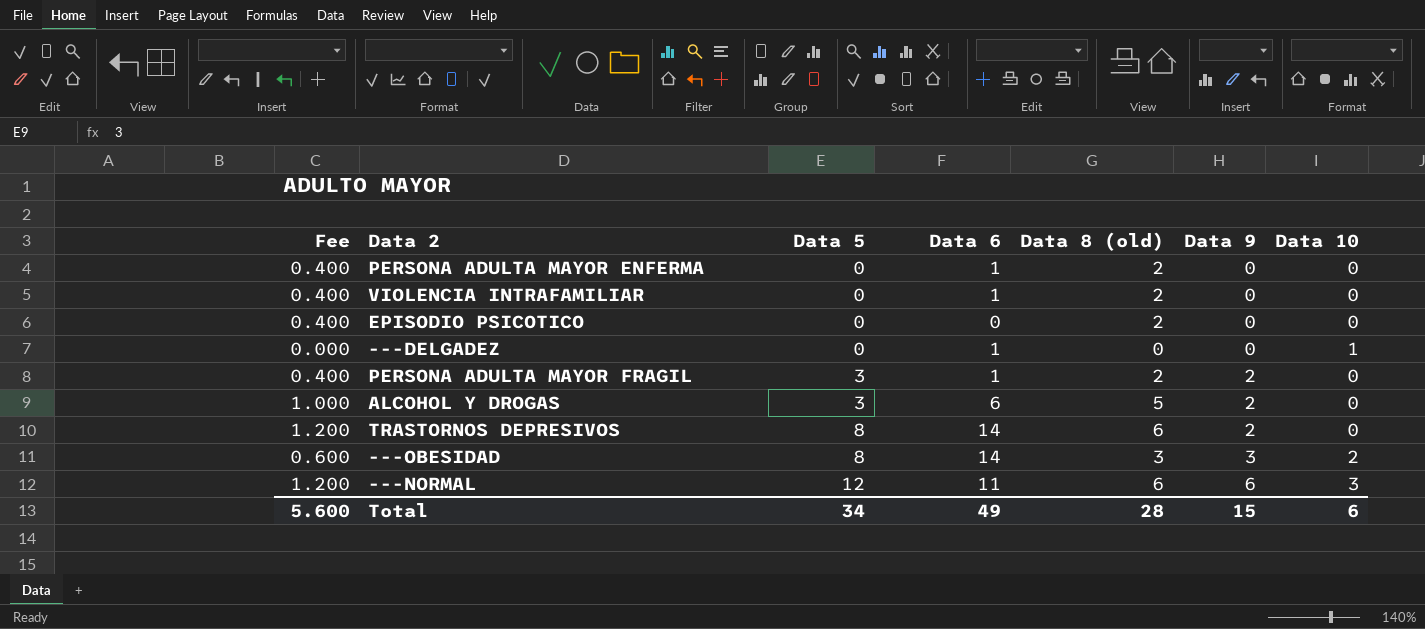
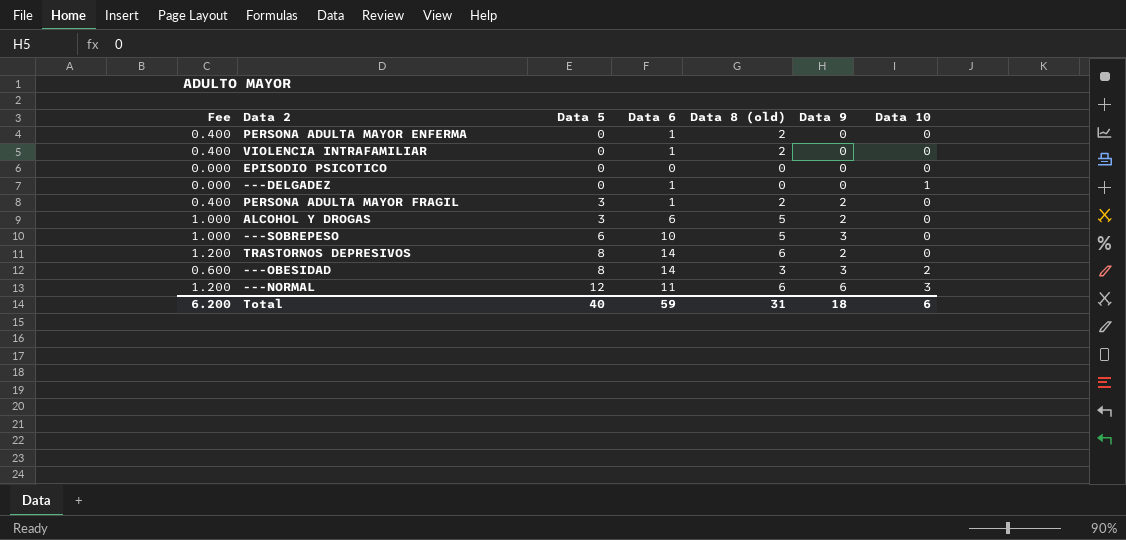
EPISODIO PSICOTICO | Fee: 0.400 -> 0.000
EPISODIO PSICOTICO | Data 8 (old): 2 -> 0
row ---SOBREPESO: none -> 1.000 | 6 | 10 | 5 | 3 | 0
Total | Fee: 5.600 -> 6.200
Total | Data 5: 34 -> 40
Total | Data 6: 49 -> 59
Total | Data 8 (old): 28 -> 31
Total | Data 9: 15 -> 18

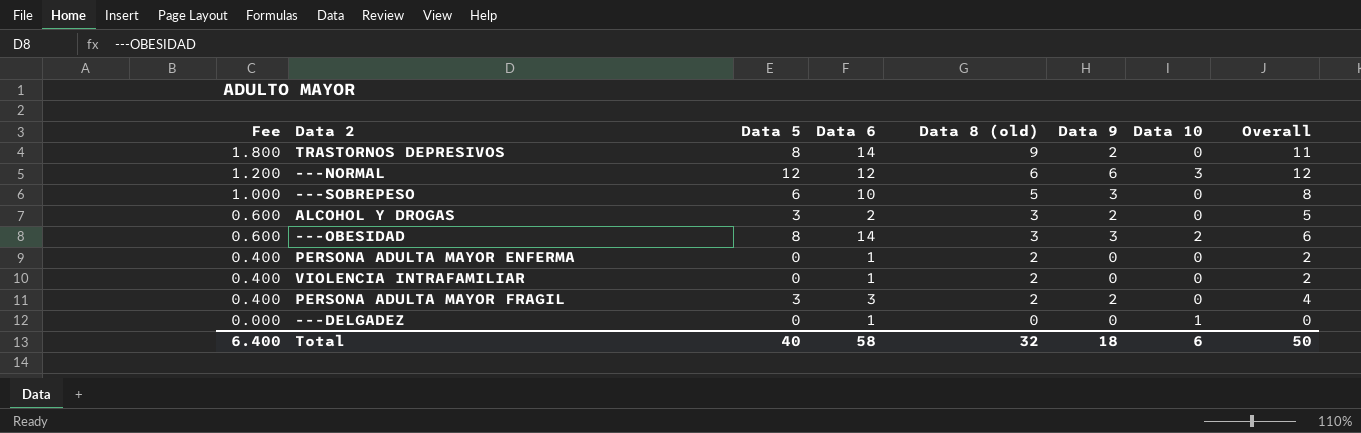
row order: Data 5 ascending -> Fee descending
column Overall | formula: none -> [Data 8 (old)] + [Data 9]
row EPISODIO PSICOTICO: 0.000 | 0 | 0 | 0 | 0 | 0 -> none
TRASTORNOS DEPRESIVOS | Fee: 1.200 -> 1.800
TRASTORNOS DEPRESIVOS | Data 8 (old): 6 -> 9
---NORMAL | Data 6: 11 -> 12
ALCOHOL Y DROGAS | Fee: 1.000 -> 0.600
ALCOHOL Y DROGAS | Data 6: 6 -> 2
ALCOHOL Y DROGAS | Data 8 (old): 5 -> 3
PERSONA ADULTA MAYOR FRAGIL | Data 6: 1 -> 3
Total | Fee: 6.200 -> 6.400
Total | Data 6: 59 -> 58
Total | Data 8 (old): 31 -> 32

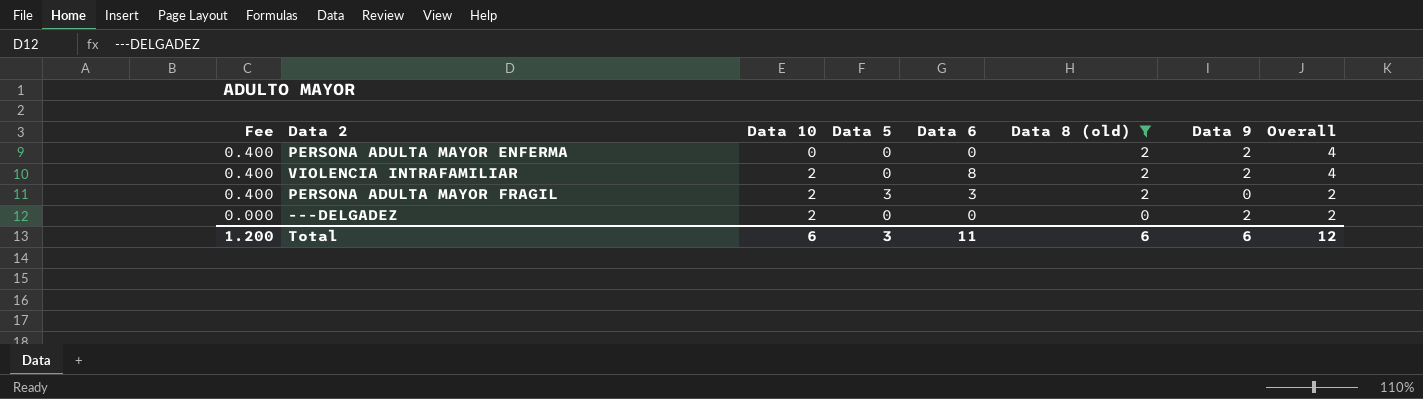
filter: none -> Data 8 (old) <= 2
column Data 10 | position: 7 -> 3
PERSONA ADULTA MAYOR ENFERMA | Data 6: 1 -> 0
PERSONA ADULTA MAYOR ENFERMA | Data 9: 0 -> 2
PERSONA ADULTA MAYOR ENFERMA | Overall: 2 -> 4
VIOLENCIA INTRAFAMILIAR | Data 10: 0 -> 2
VIOLENCIA INTRAFAMILIAR | Data 6: 1 -> 8
VIOLENCIA INTRAFAMILIAR | Data 9: 0 -> 2
VIOLENCIA INTRAFAMILIAR | Overall: 2 -> 4
PERSONA ADULTA MAYOR FRAGIL | Data 10: 0 -> 2
PERSONA ADULTA MAYOR FRAGIL | Data 9: 2 -> 0
PERSONA ADULTA MAYOR FRAGIL | Overall: 4 -> 2
---DELGADEZ | Data 10: 1 -> 2
---DELGADEZ | Data 6: 1 -> 0
---DELGADEZ | Data 9: 0 -> 2
---DELGADEZ | Overall: 0 -> 2
Total | Fee: 6.400 -> 1.200
Total | Data 5: 40 -> 3
Total | Data 6: 58 -> 11
Total | Data 8 (old): 32 -> 6
Total | Data 9: 18 -> 6
Total | Overall: 50 -> 12

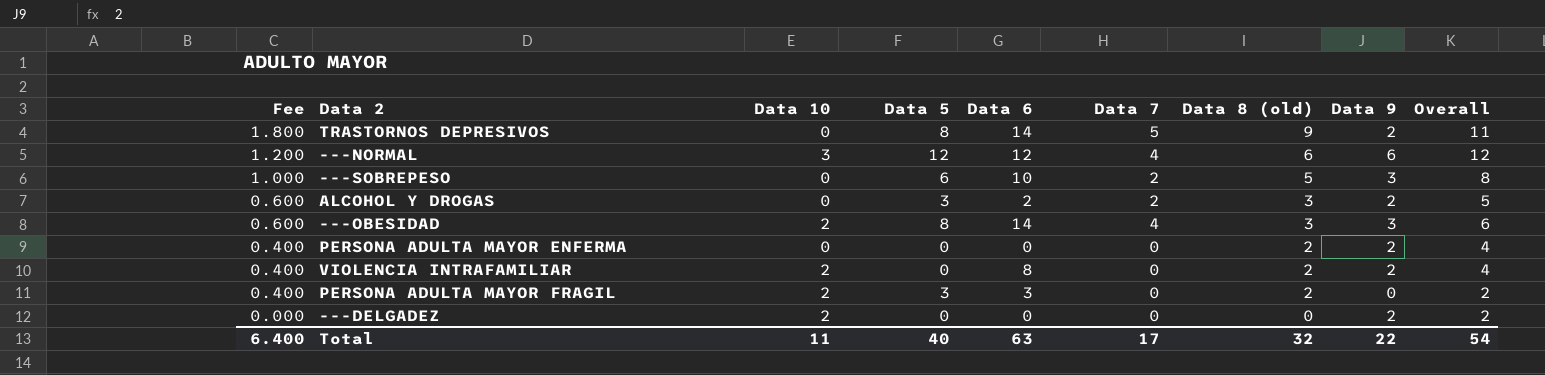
filter: Data 8 (old) <= 2 -> none
column Data 7 | position: none -> 6
Total | Fee: 1.200 -> 6.400
Total | Data 10: 6 -> 11
Total | Data 5: 3 -> 40
Total | Data 6: 11 -> 63
Total | Data 8 (old): 6 -> 32
Total | Data 9: 6 -> 22
Total | Overall: 12 -> 54

